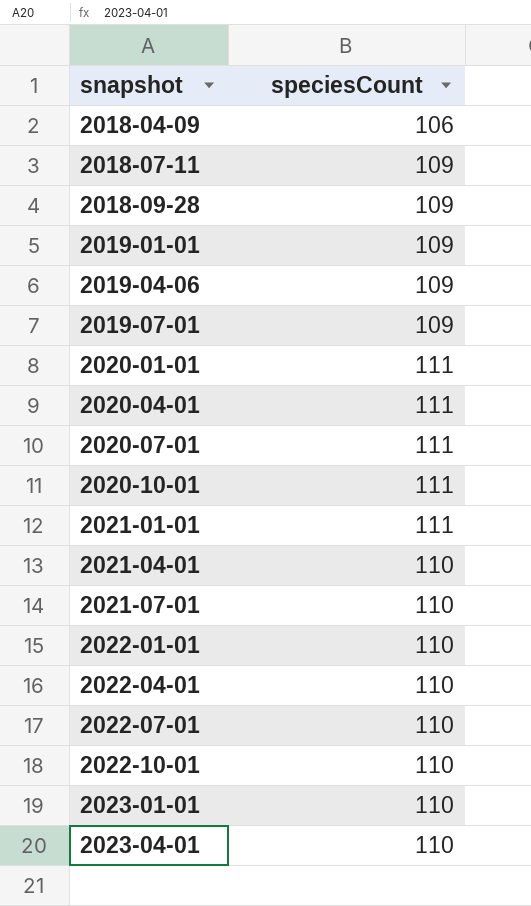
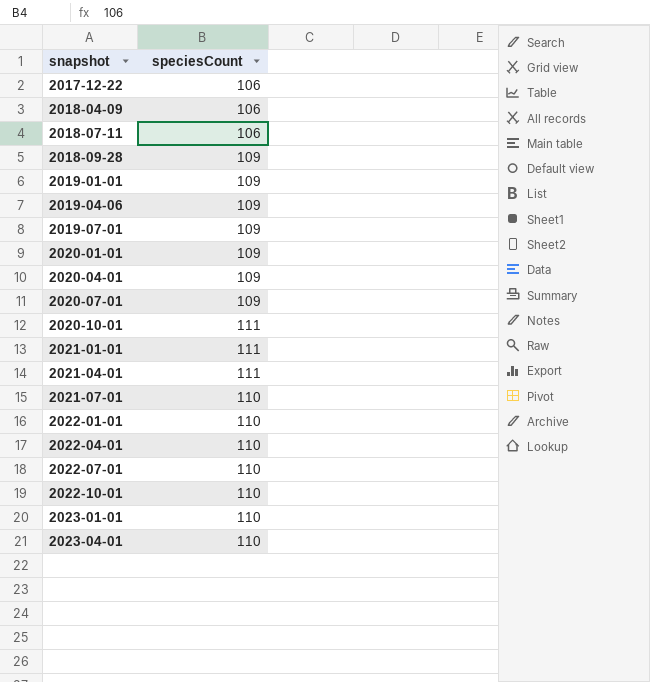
row 2017-12-22: none -> 106
2018-07-11 | speciesCount: 109 -> 106
2020-01-01 | speciesCount: 111 -> 109
2020-04-01 | speciesCount: 111 -> 109
2020-07-01 | speciesCount: 111 -> 109
2021-04-01 | speciesCount: 110 -> 111

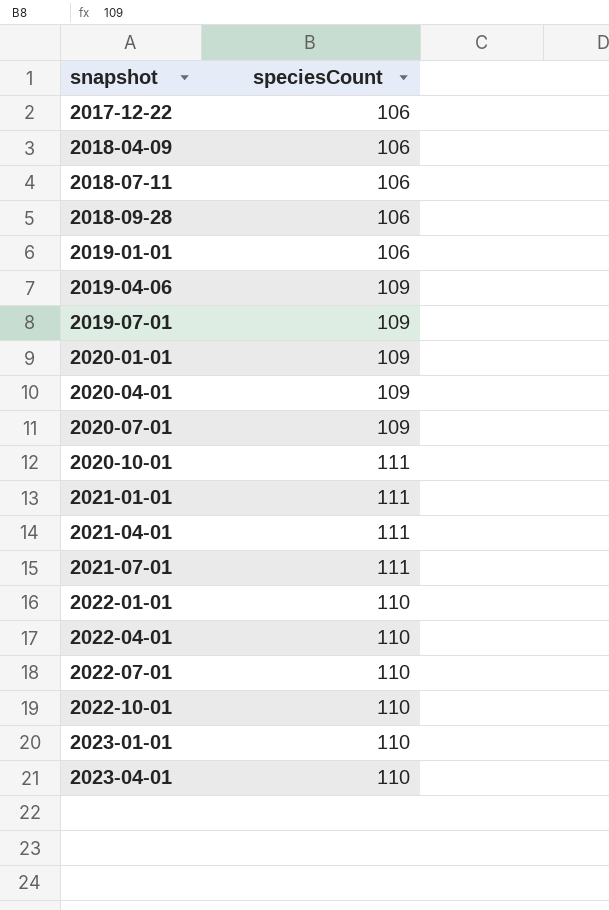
2018-09-28 | speciesCount: 109 -> 106
2019-01-01 | speciesCount: 109 -> 106
2021-07-01 | speciesCount: 110 -> 111

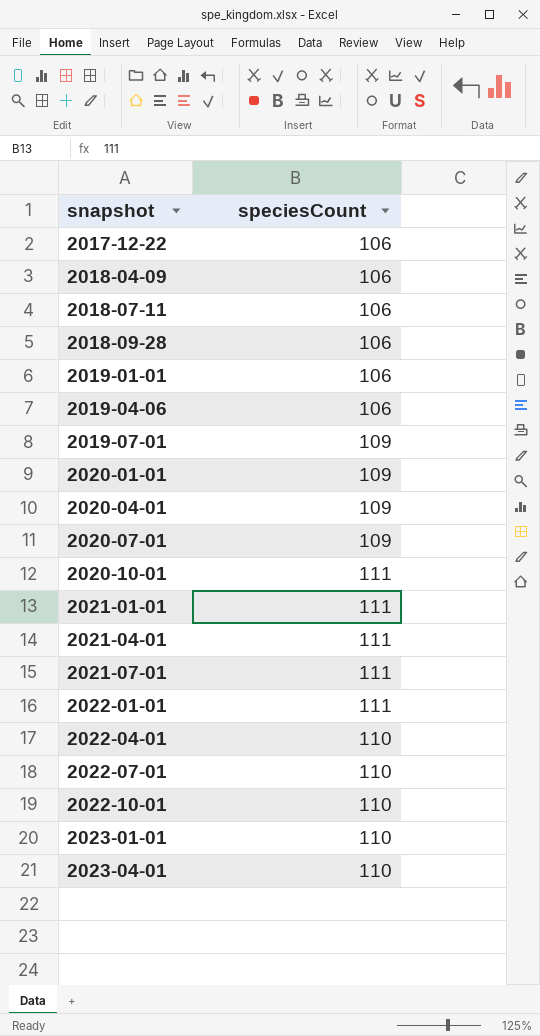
2019-04-06 | speciesCount: 109 -> 106
2022-01-01 | speciesCount: 110 -> 111

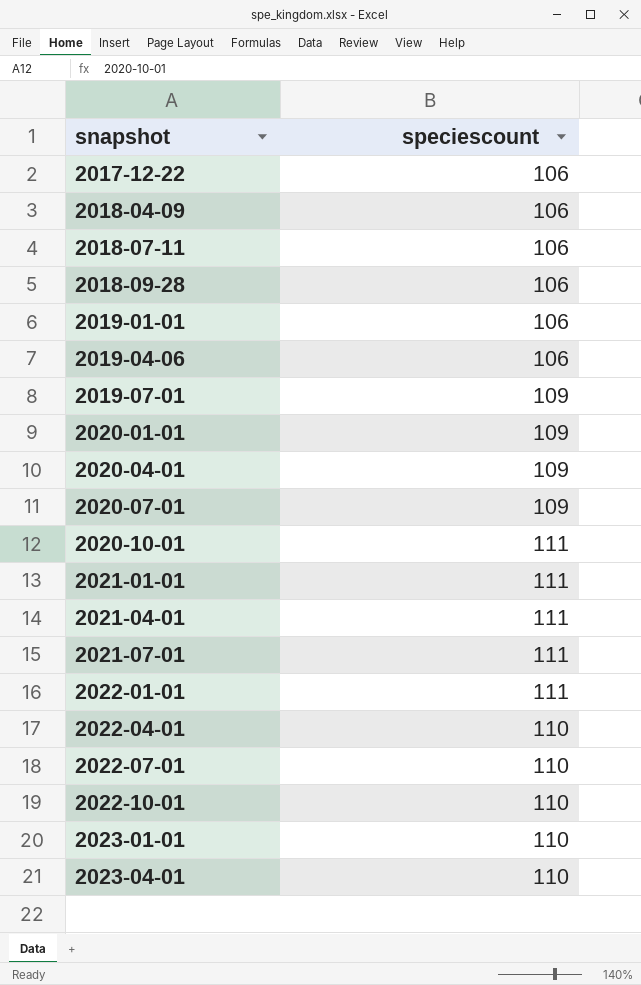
column name: speciesCount -> speciescount

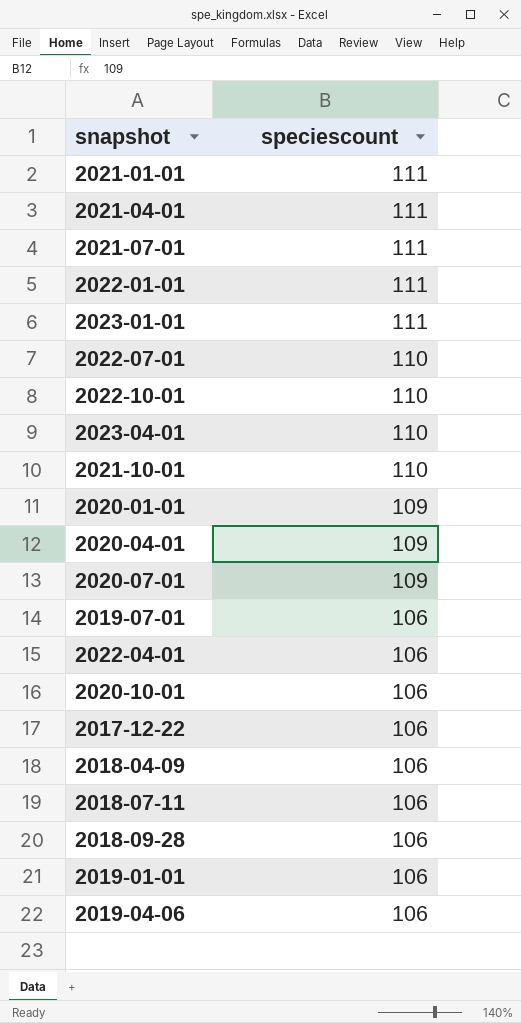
row order: snapshot ascending -> speciescount descending
2023-01-01 | speciescount: 110 -> 111
row 2021-10-01: none -> 110
2019-07-01 | speciescount: 109 -> 106
2022-04-01 | speciescount: 110 -> 106
2020-10-01 | speciescount: 111 -> 106

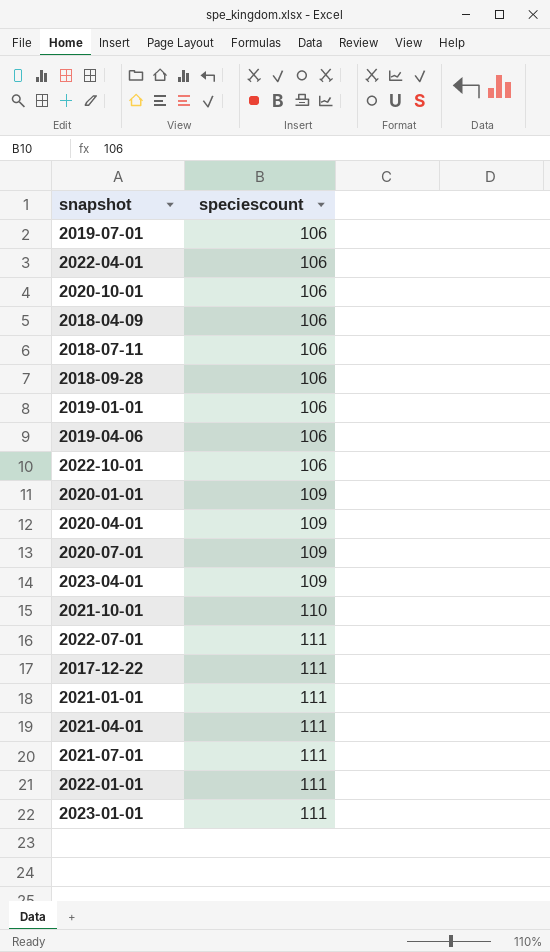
row order: speciescount descending -> speciescount ascending
2022-10-01 | speciescount: 110 -> 106
2023-04-01 | speciescount: 110 -> 109
2022-07-01 | speciescount: 110 -> 111
2017-12-22 | speciescount: 106 -> 111

